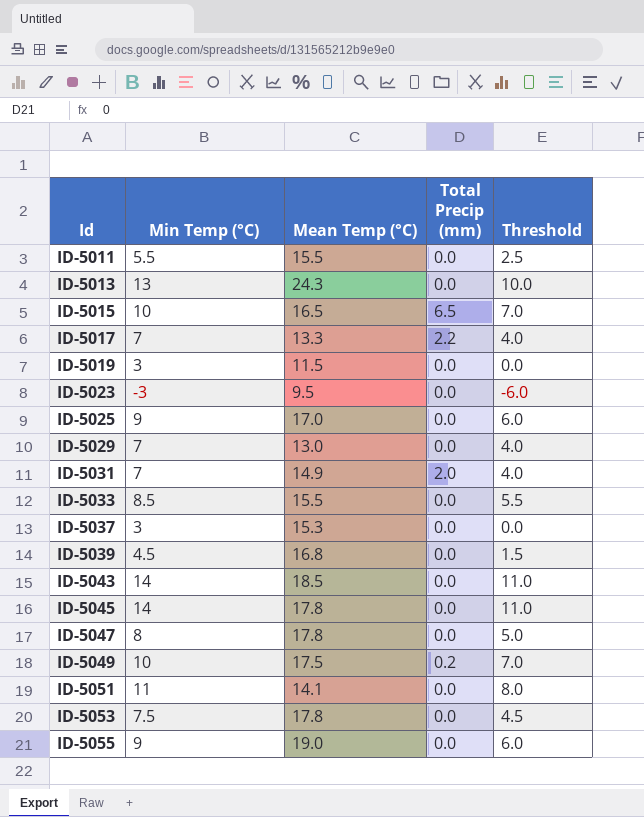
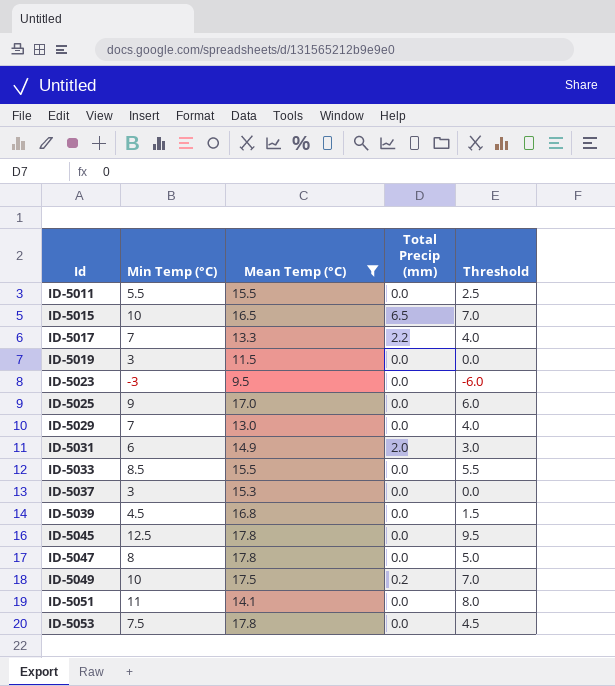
filter: none -> Mean Temp (°C) <= 17.8
ID-5031 | Min Temp (°C): 7 -> 6
ID-5031 | Threshold: 4.0 -> 3.0
ID-5045 | Min Temp (°C): 14 -> 12.5
ID-5045 | Threshold: 11.0 -> 9.5

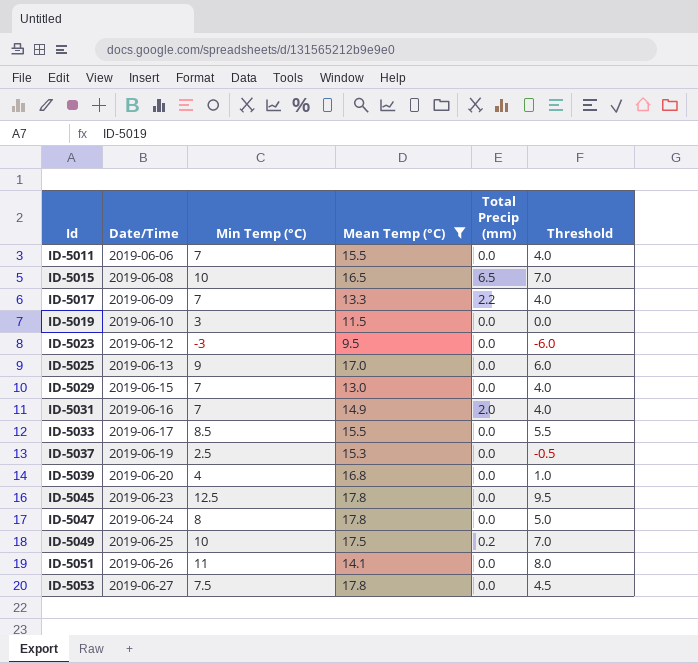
column Date/Time | position: none -> 2
ID-5011 | Min Temp (°C): 5.5 -> 7
ID-5011 | Threshold: 2.5 -> 4.0
ID-5031 | Min Temp (°C): 6 -> 7
ID-5031 | Threshold: 3.0 -> 4.0
ID-5037 | Min Temp (°C): 3 -> 2.5
ID-5037 | Threshold: 0.0 -> -0.5
ID-5039 | Min Temp (°C): 4.5 -> 4
ID-5039 | Threshold: 1.5 -> 1.0

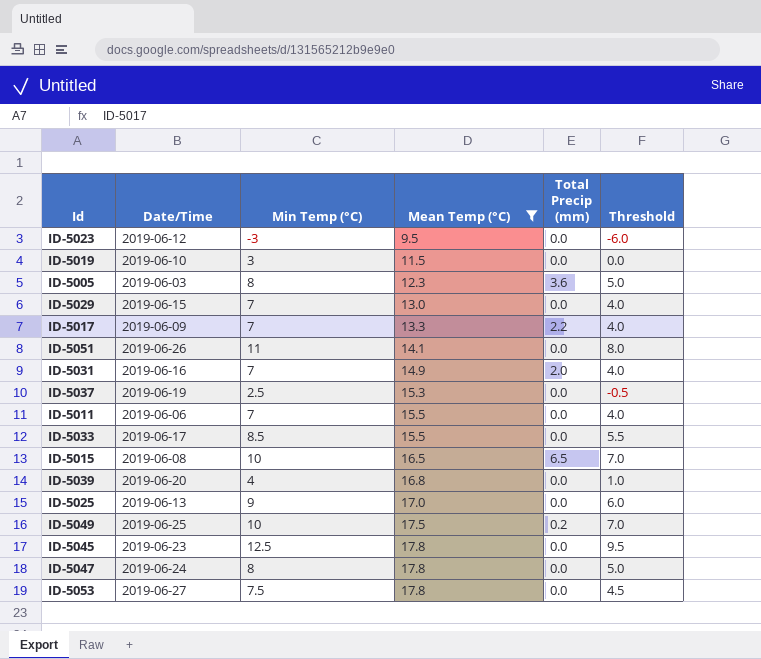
row order: Id ascending -> Mean Temp (°C) ascending
row ID-5005: none -> 2019-06-03 | 8 | 12.3 | 3.6 | 5.0

